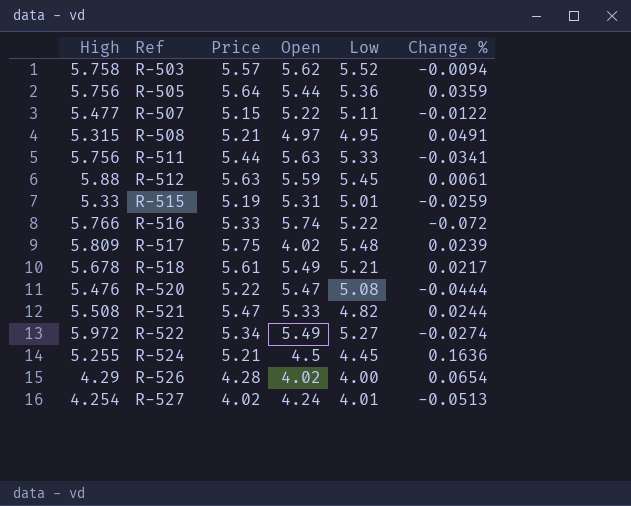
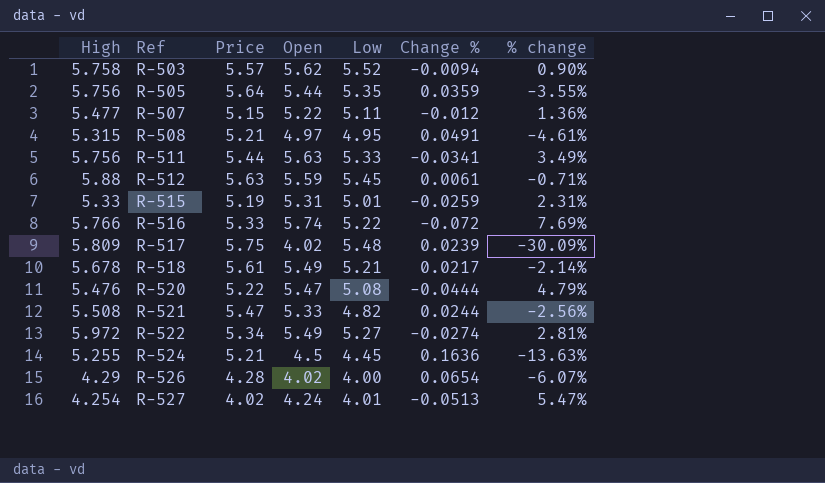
column % change | formula: none -> ([Open] - [Price]) / [Price]
R-505 | Low: 5.36 -> 5.35
R-507 | Change %: -0.0122 -> -0.012

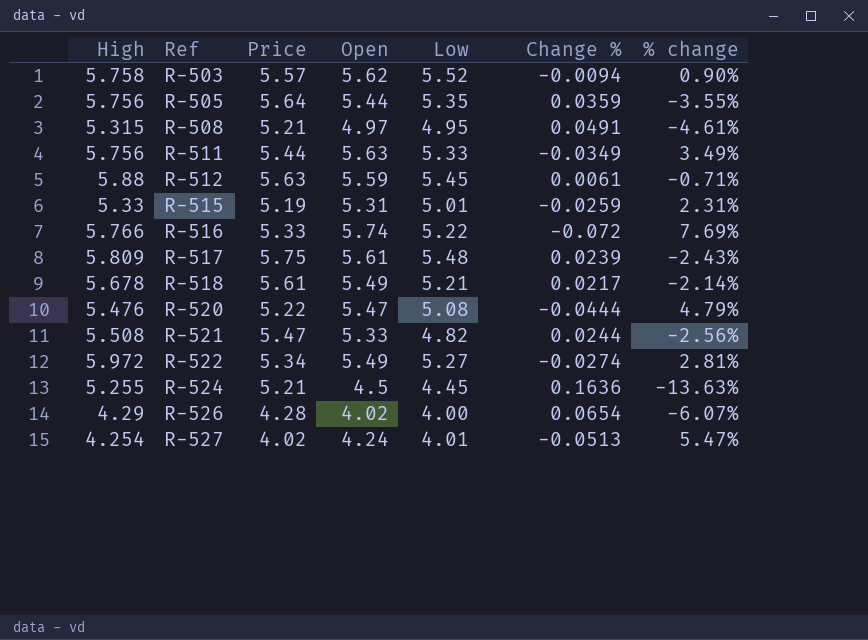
row R-507: 5.477 | 5.15 | 5.22 | 5.11 | -0.012 | 1.36% -> none
R-511 | Change %: -0.0341 -> -0.0349
R-517 | Open: 4.02 -> 5.61
R-517 | % change: -30.09% -> -2.43%

